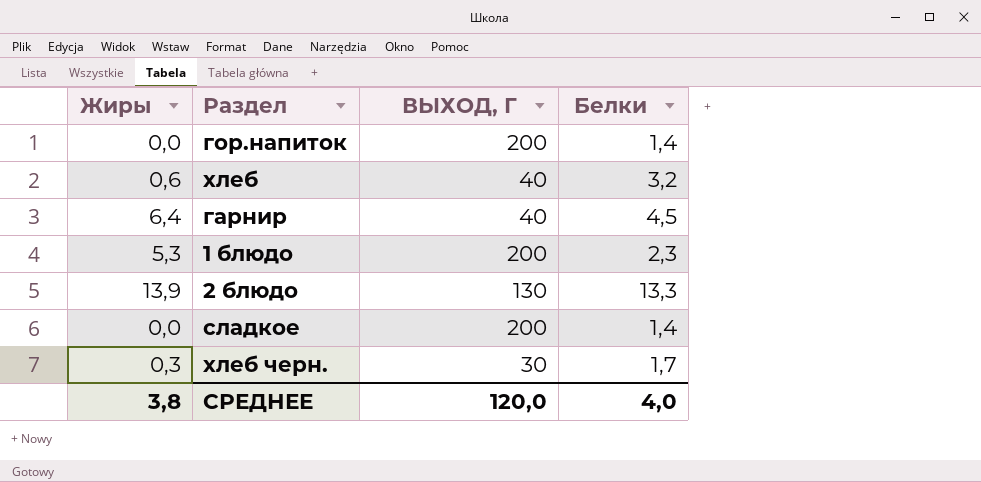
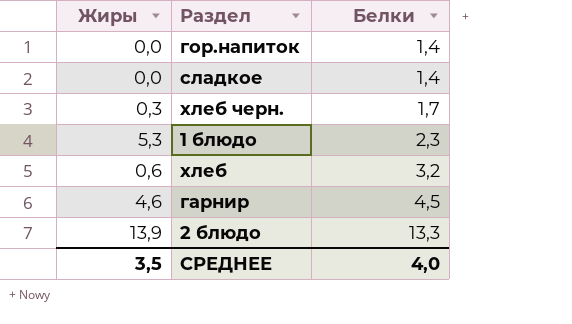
row order: none -> Белки ascending
column ВЫХОД, Г | position: 3 -> none
гарнир | Жиры: 6,4 -> 4,6
СРЕДНЕЕ | Жиры: 3,8 -> 3,5

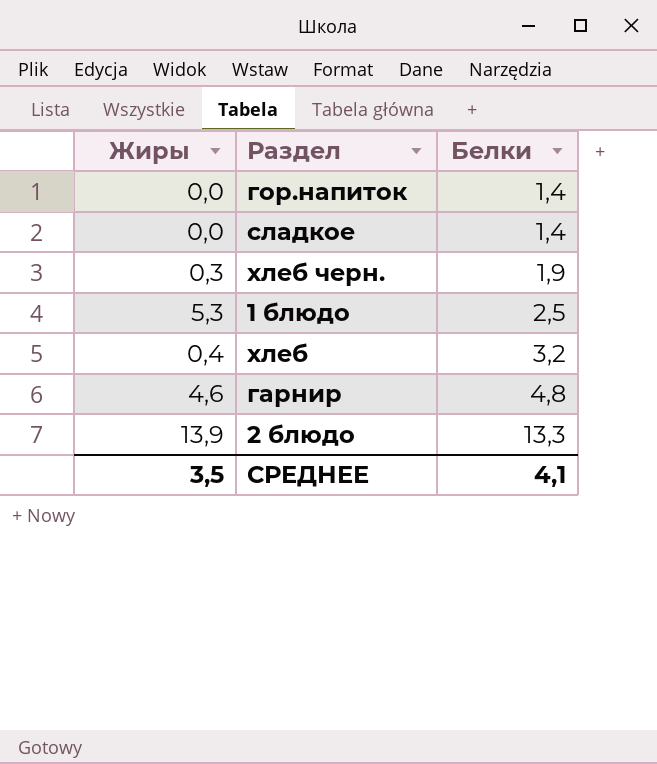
хлеб черн. | Белки: 1,7 -> 1,9
1 блюдо | Белки: 2,3 -> 2,5
хлеб | Жиры: 0,6 -> 0,4
гарнир | Белки: 4,5 -> 4,8
СРЕДНЕЕ | Белки: 4,0 -> 4,1

